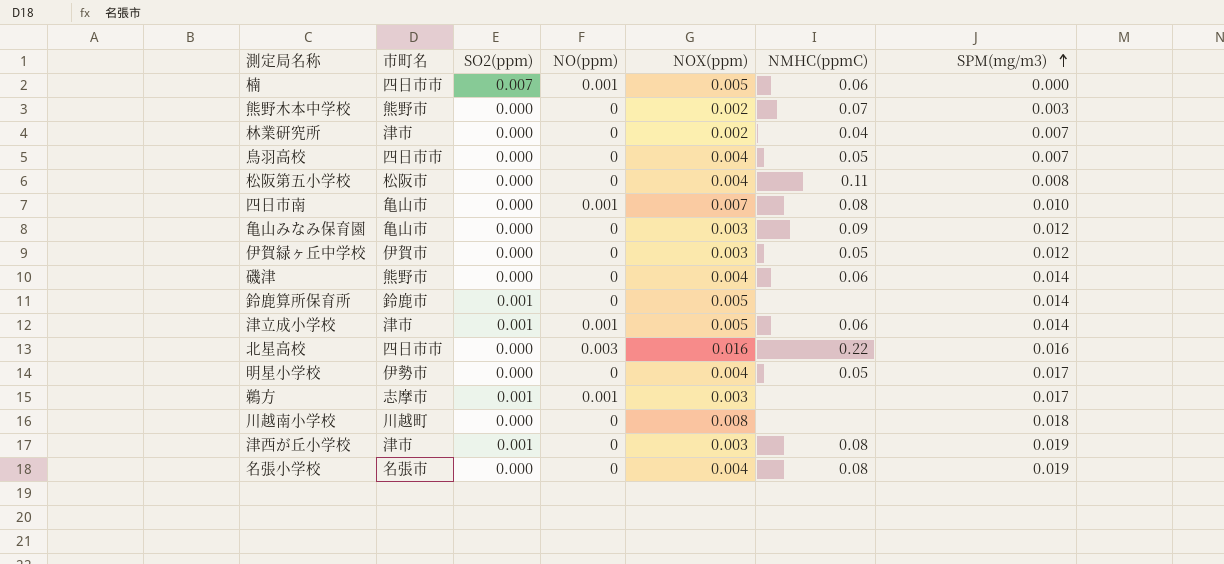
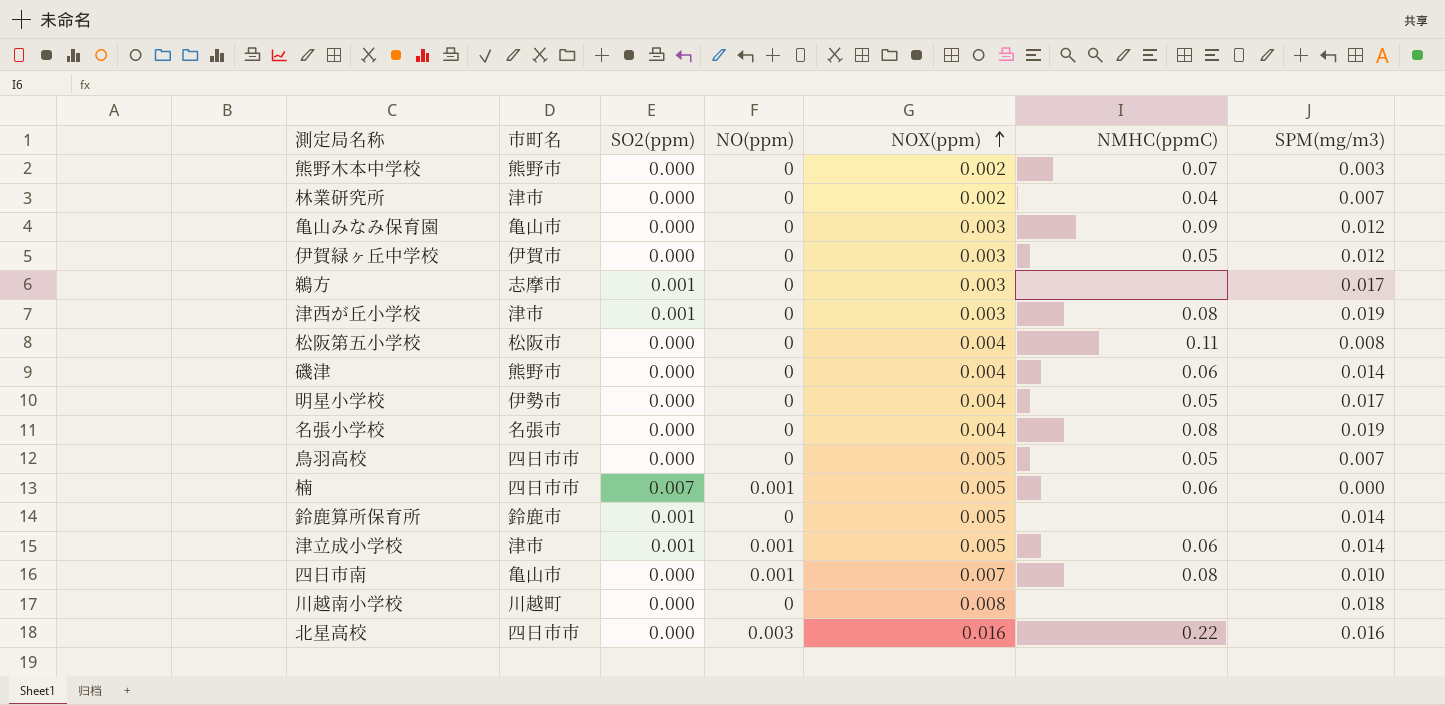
row order: SPM(mg/m3) ascending -> NOX(ppm) ascending
鵜方 | NO(ppm): 0.001 -> 0
鳥羽高校 | NOX(ppm): 0.004 -> 0.005

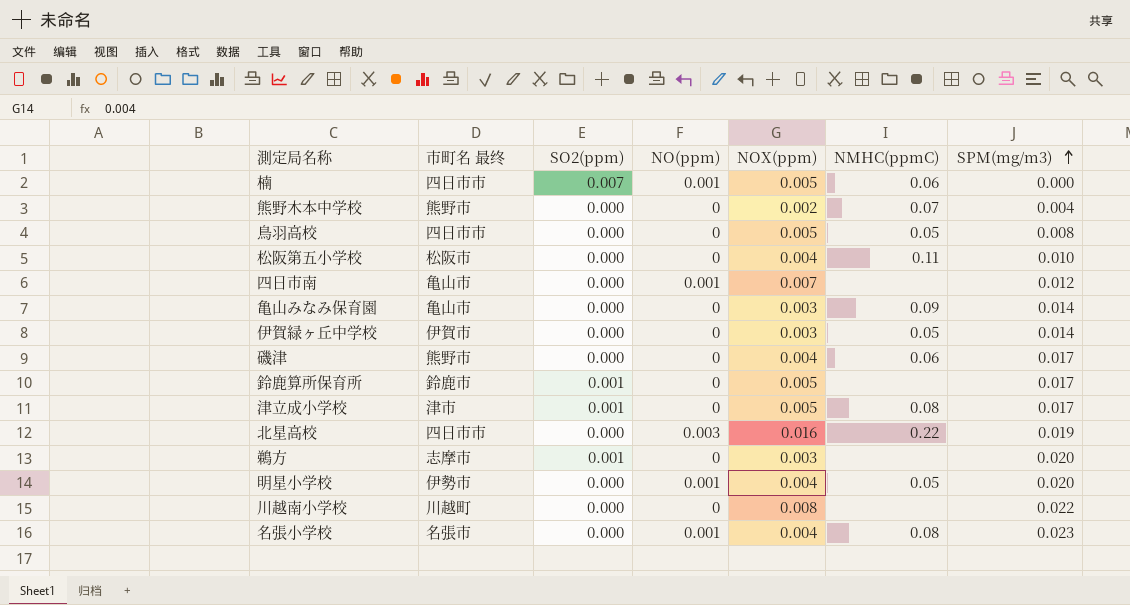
row order: NOX(ppm) ascending -> SPM(mg/m3) ascending
column name: 市町名 -> 市町名 最终
row 林業研究所: 津市 | 0.000 | 0 | 0.002 | 0.04 | 0.007 -> none
row 津西が丘小学校: 津市 | 0.001 | 0 | 0.003 | 0.08 | 0.019 -> none
熊野木本中学校 | SPM(mg/m3): 0.003 -> 0.004
鳥羽高校 | SPM(mg/m3): 0.007 -> 0.008
松阪第五小学校 | SPM(mg/m3): 0.008 -> 0.010
四日市南 | NMHC(ppmC): 0.08 -> none
四日市南 | SPM(mg/m3): 0.010 -> 0.012
亀山みなみ保育園 | SPM(mg/m3): 0.012 -> 0.014
伊賀緑ヶ丘中学校 | SPM(mg/m3): 0.012 -> 0.014
磯津 | SPM(mg/m3): 0.014 -> 0.017
鈴鹿算所保育所 | SPM(mg/m3): 0.014 -> 0.017
津立成小学校 | NO(ppm): 0.001 -> 0
津立成小学校 | NMHC(ppmC): 0.06 -> 0.08
津立成小学校 | SPM(mg/m3): 0.014 -> 0.017
北星高校 | SPM(mg/m3): 0.016 -> 0.019
鵜方 | SPM(mg/m3): 0.017 -> 0.020
明星小学校 | NO(ppm): 0 -> 0.001
明星小学校 | SPM(mg/m3): 0.017 -> 0.020
川越南小学校 | SPM(mg/m3): 0.018 -> 0.022
名張小学校 | NO(ppm): 0 -> 0.001
名張小学校 | SPM(mg/m3): 0.019 -> 0.023

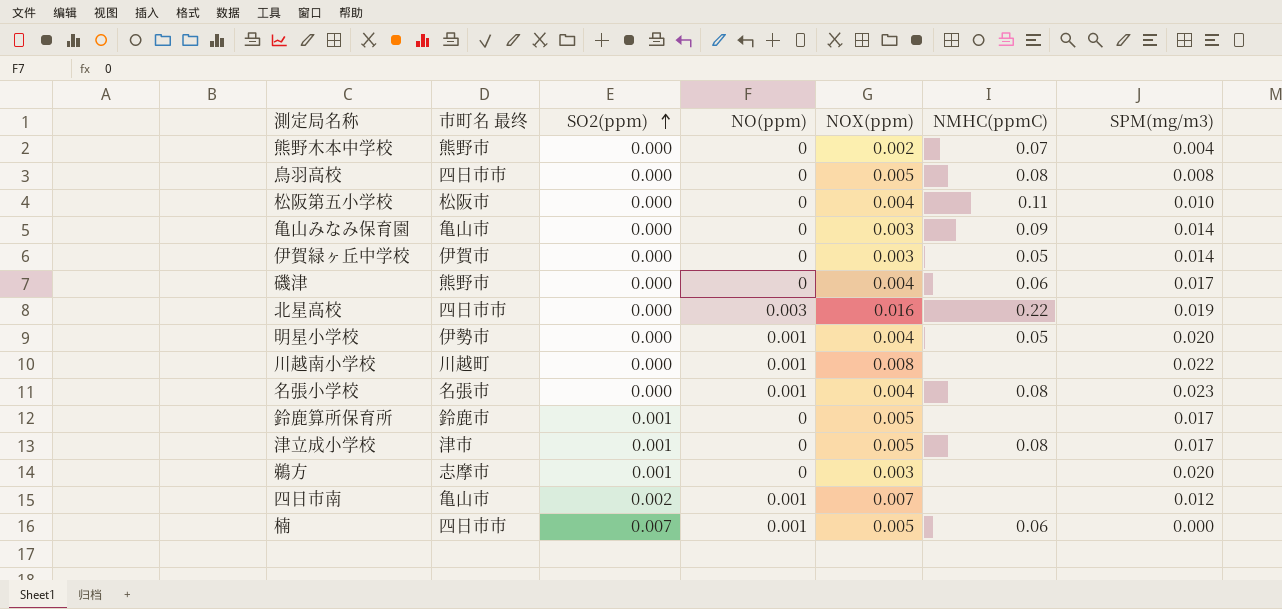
row order: SPM(mg/m3) ascending -> SO2(ppm) ascending
鳥羽高校 | NMHC(ppmC): 0.05 -> 0.08
川越南小学校 | NO(ppm): 0 -> 0.001
四日市南 | SO2(ppm): 0.000 -> 0.002

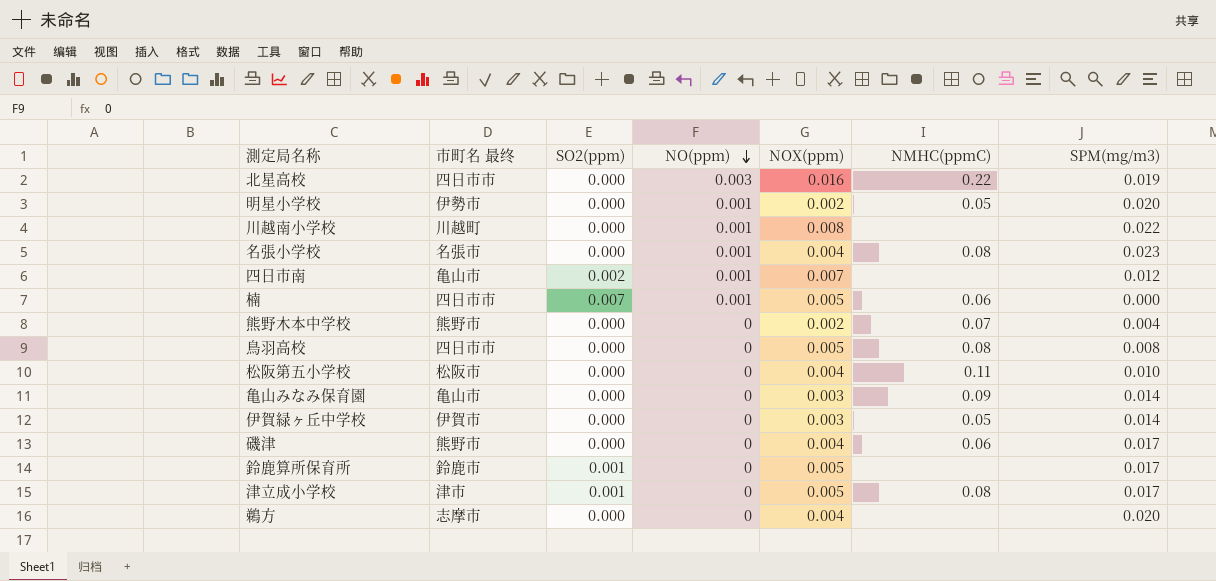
row order: SO2(ppm) ascending -> NO(ppm) descending
明星小学校 | NOX(ppm): 0.004 -> 0.002
鵜方 | SO2(ppm): 0.001 -> 0.000
鵜方 | NOX(ppm): 0.003 -> 0.004

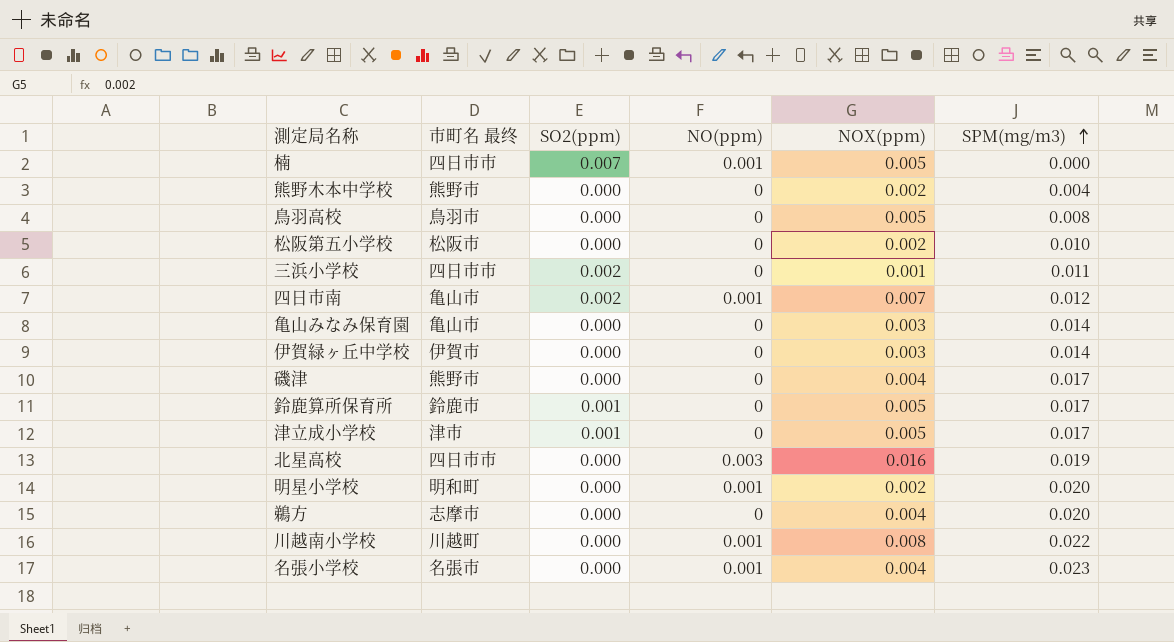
row order: NO(ppm) descending -> SPM(mg/m3) ascending
column NMHC(ppmC) | position: 6 -> none
鳥羽高校 | 市町名 最终: 四日市市 -> 鳥羽市
松阪第五小学校 | NOX(ppm): 0.004 -> 0.002
row 三浜小学校: none -> 四日市市 | 0.002 | 0 | 0.001 | 0.011
明星小学校 | 市町名 最终: 伊勢市 -> 明和町

